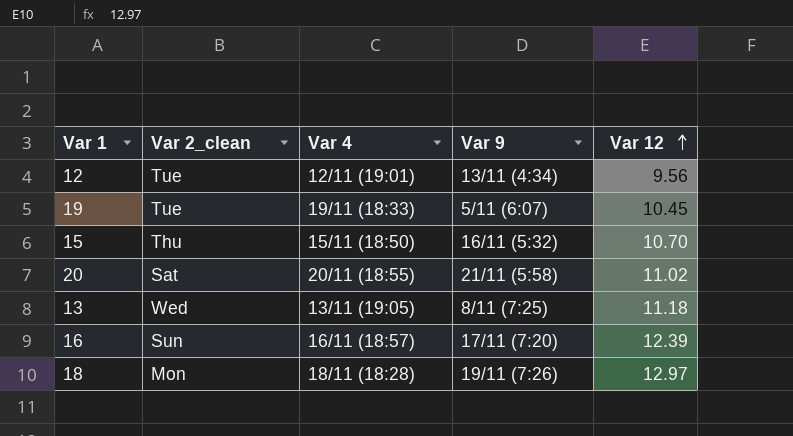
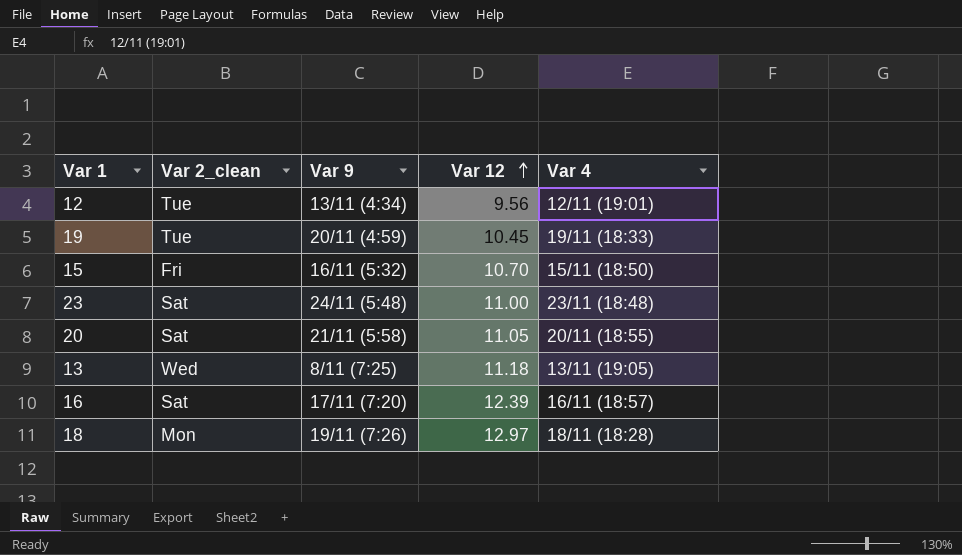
column Var 4 | position: 3 -> 5
19 | Var 9: 5/11 (6:07) -> 20/11 (4:59)
15 | Var 2_clean: Thu -> Fri
row 23: none -> Sat | 24/11 (5:48) | 11.00 | 23/11 (18:48)
20 | Var 12: 11.02 -> 11.05
16 | Var 2_clean: Sun -> Sat

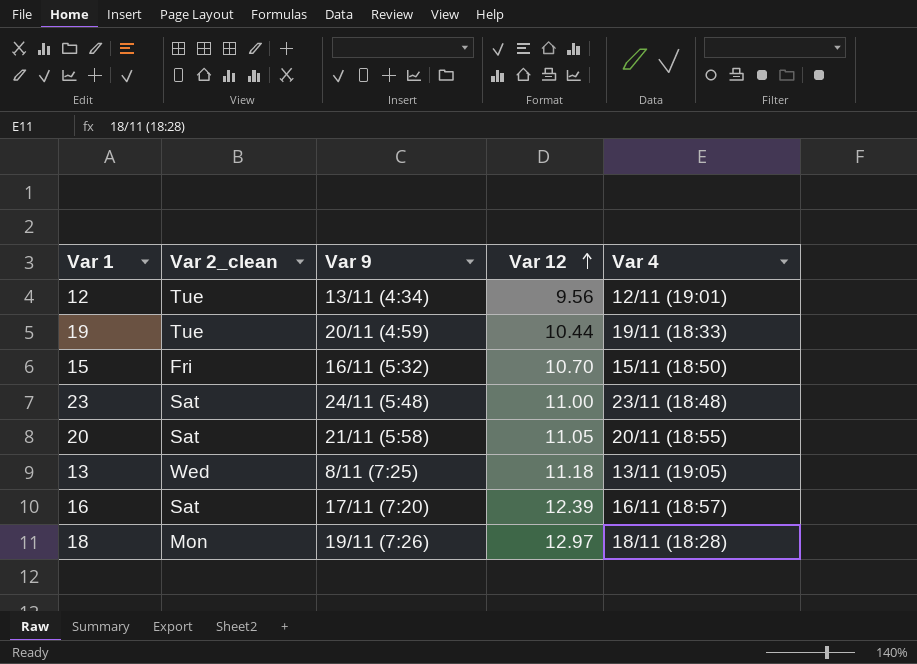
19 | Var 12: 10.45 -> 10.44

